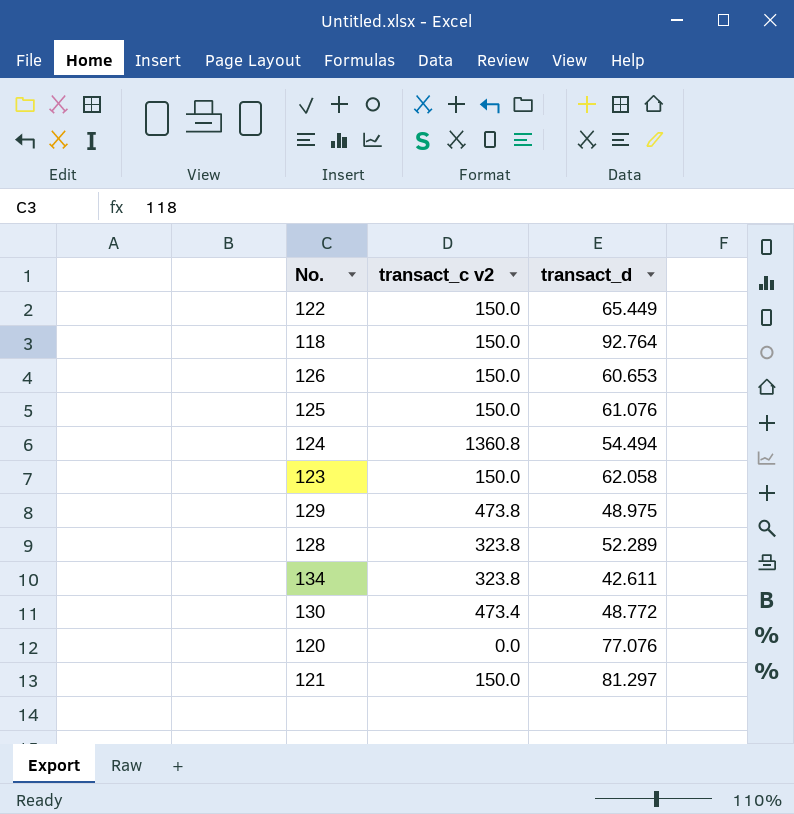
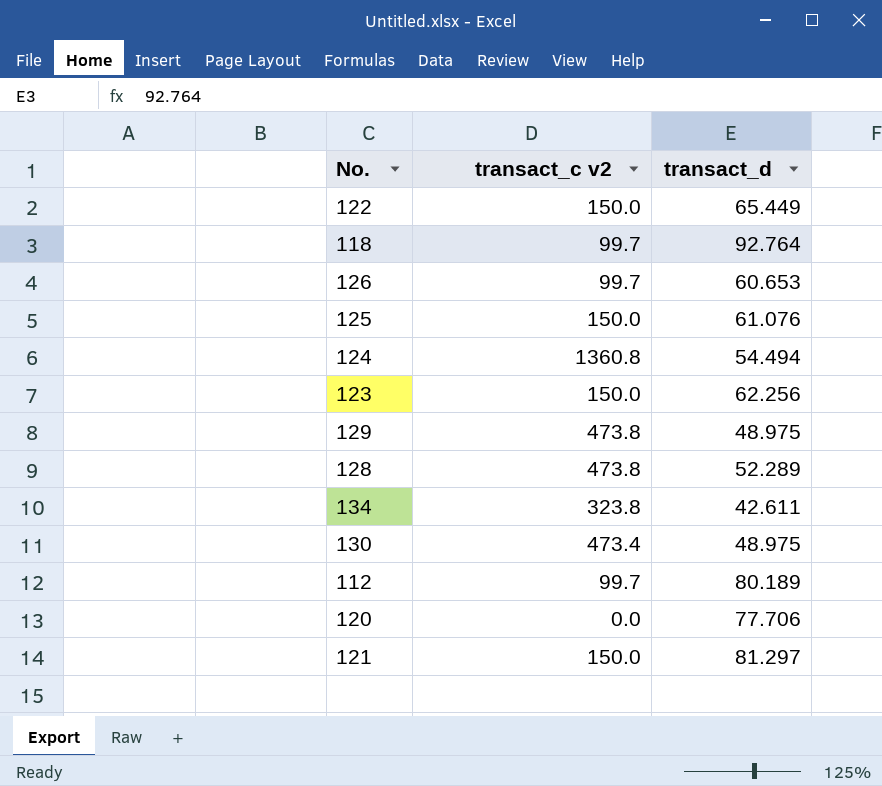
118 | transact_c v2: 150.0 -> 99.7
126 | transact_c v2: 150.0 -> 99.7
123 | transact_d: 62.058 -> 62.256
128 | transact_c v2: 323.8 -> 473.8
130 | transact_d: 48.772 -> 48.975
row 112: none -> 99.7 | 80.189
120 | transact_d: 77.076 -> 77.706

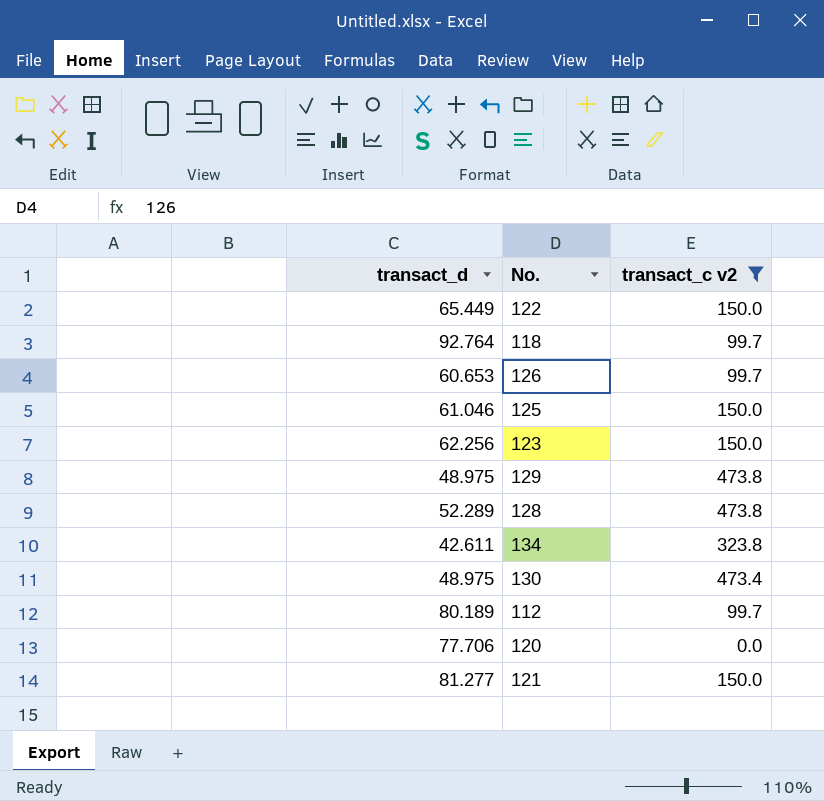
filter: none -> transact_c v2 != 1360.8
column transact_d | position: 3 -> 1
125 | transact_d: 61.076 -> 61.046
121 | transact_d: 81.297 -> 81.277

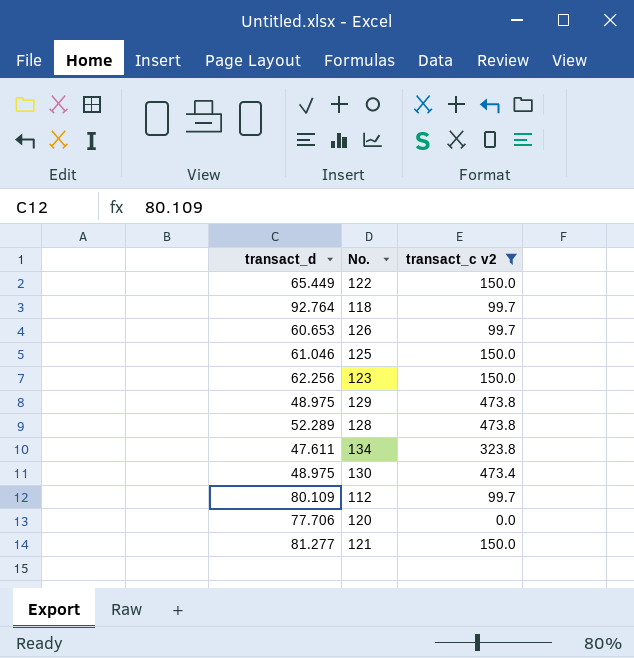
134 | transact_d: 42.611 -> 47.611
112 | transact_d: 80.189 -> 80.109

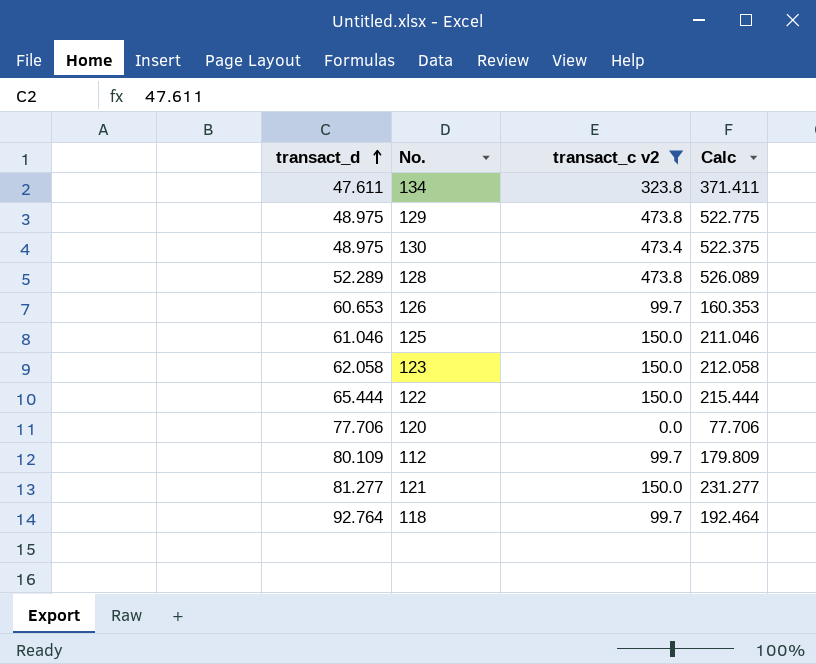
row order: none -> transact_d ascending
column Calc | formula: none -> [transact_d] + [transact_c v2]
123 | transact_d: 62.256 -> 62.058
122 | transact_d: 65.449 -> 65.444

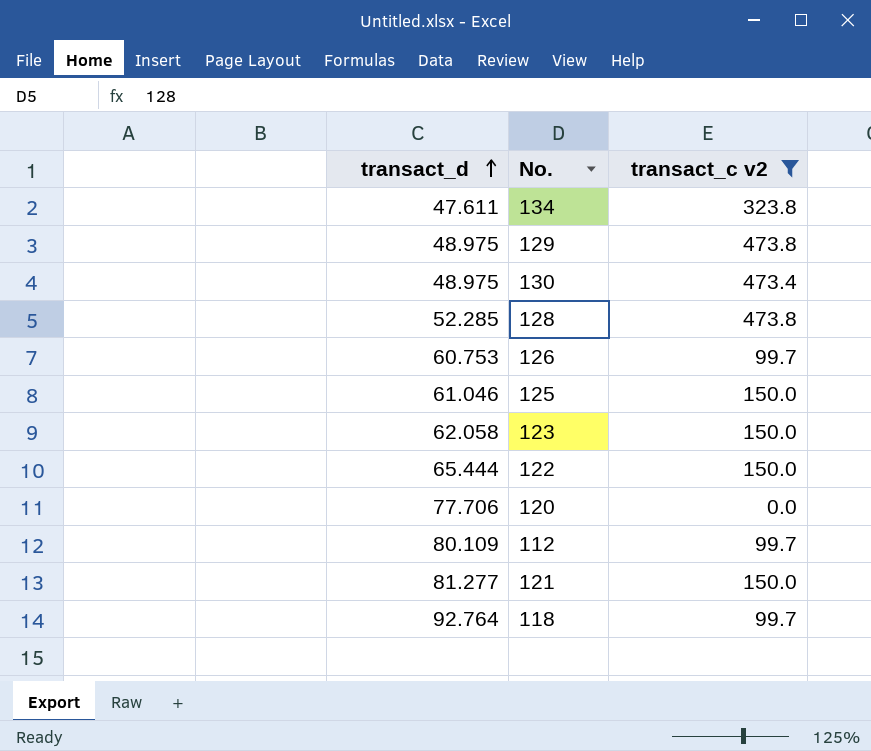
column Calc | formula: [transact_d] + [transact_c v2] -> none
128 | transact_d: 52.289 -> 52.285
126 | transact_d: 60.653 -> 60.753

